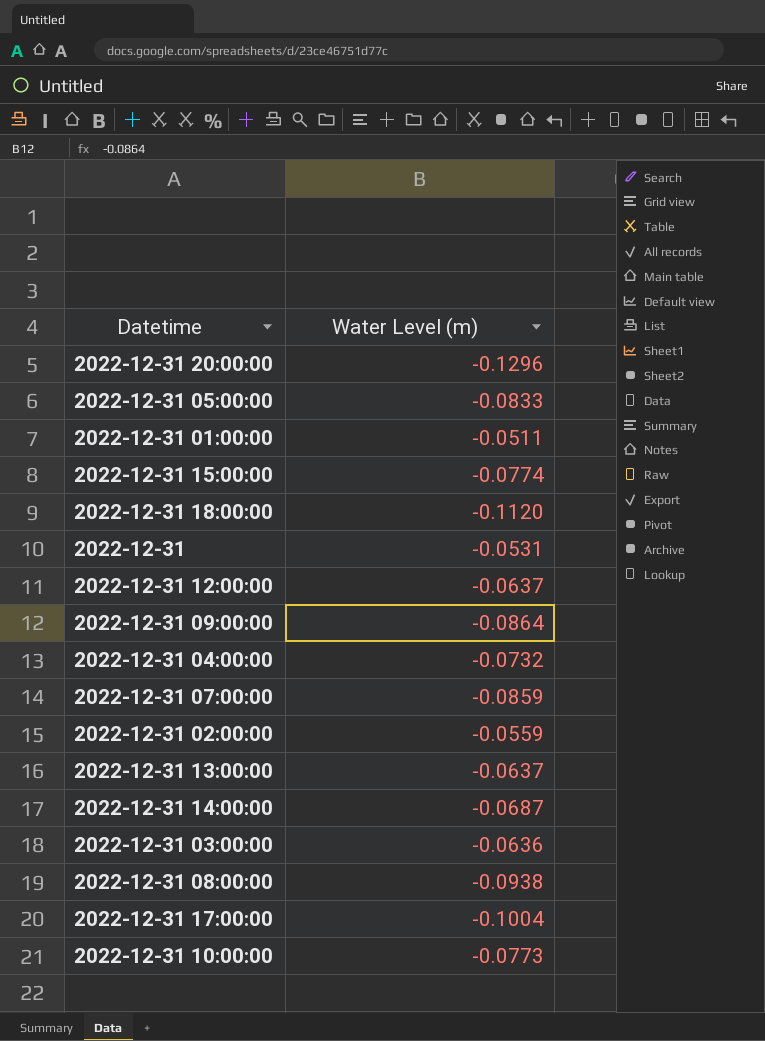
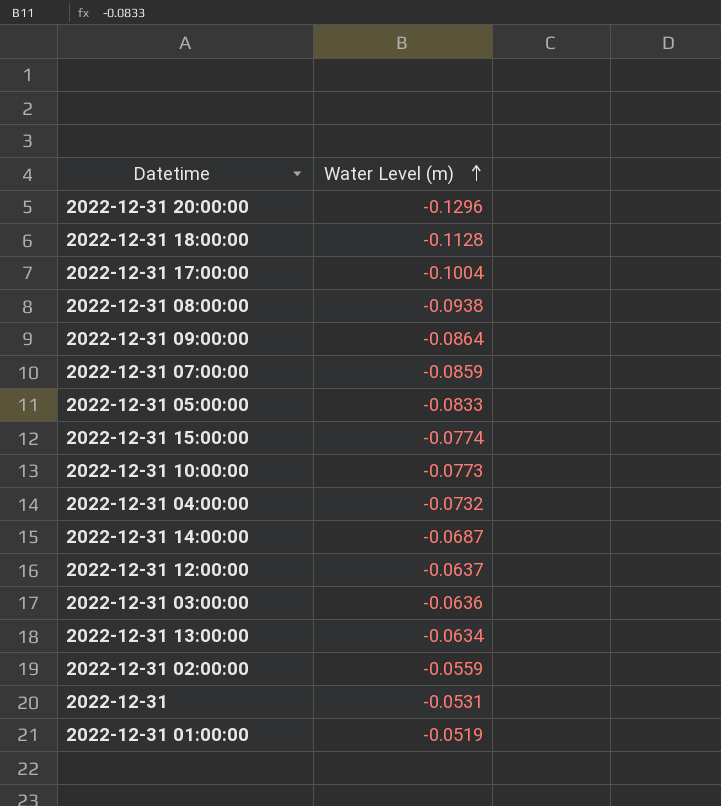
row order: none -> Water Level (m) ascending
2022-12-31 18:00:00 | Water Level (m): -0.1120 -> -0.1128
2022-12-31 13:00:00 | Water Level (m): -0.0637 -> -0.0634
2022-12-31 01:00:00 | Water Level (m): -0.0511 -> -0.0519

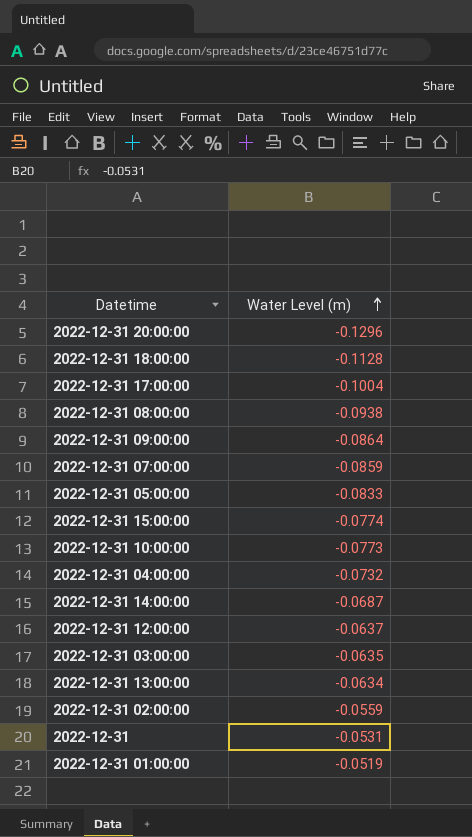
2022-12-31 03:00:00 | Water Level (m): -0.0636 -> -0.0635

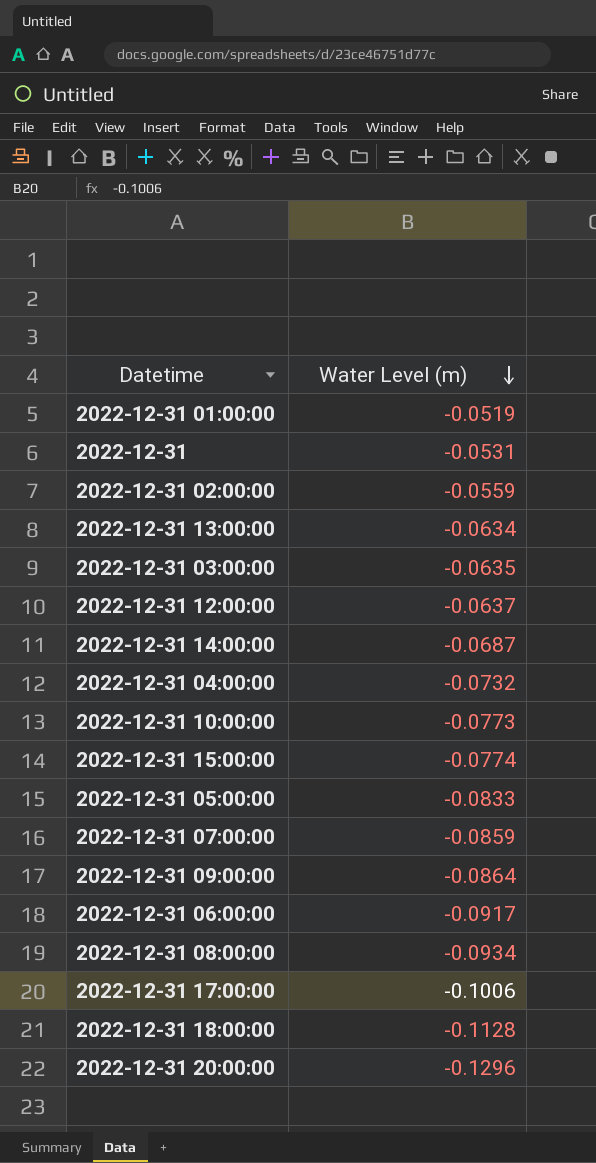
row order: Water Level (m) ascending -> Water Level (m) descending
row 2022-12-31 06:00:00: none -> -0.0917
2022-12-31 08:00:00 | Water Level (m): -0.0938 -> -0.0934
2022-12-31 17:00:00 | Water Level (m): -0.1004 -> -0.1006

